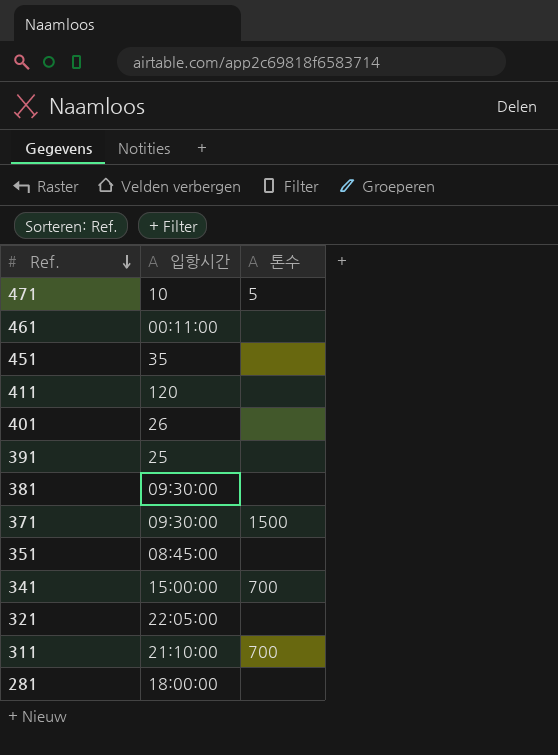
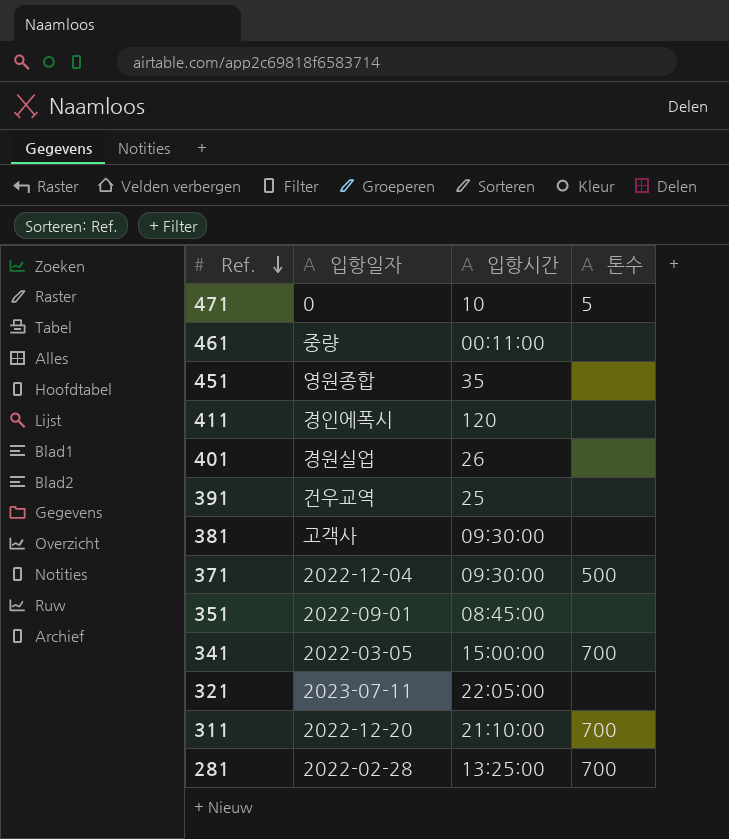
column 입항일자 | position: none -> 2
371 | 톤수: 1500 -> 500
281 | 입항시간: 18:00:00 -> 13:25:00
281 | 톤수: none -> 700

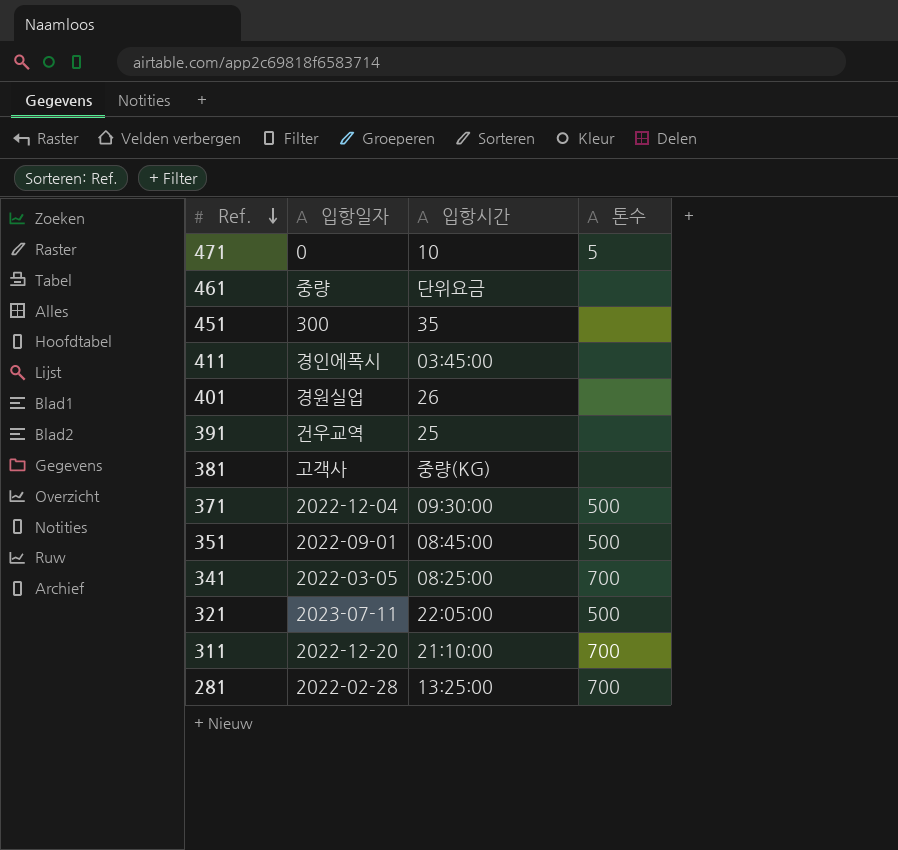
461 | 입항시간: 00:11:00 -> 단위요금
451 | 입항일자: 영원종합 -> 300
411 | 입항시간: 120 -> 03:45:00
381 | 입항시간: 09:30:00 -> 중량(KG)
351 | 톤수: none -> 500
341 | 입항시간: 15:00:00 -> 08:25:00
321 | 톤수: none -> 500

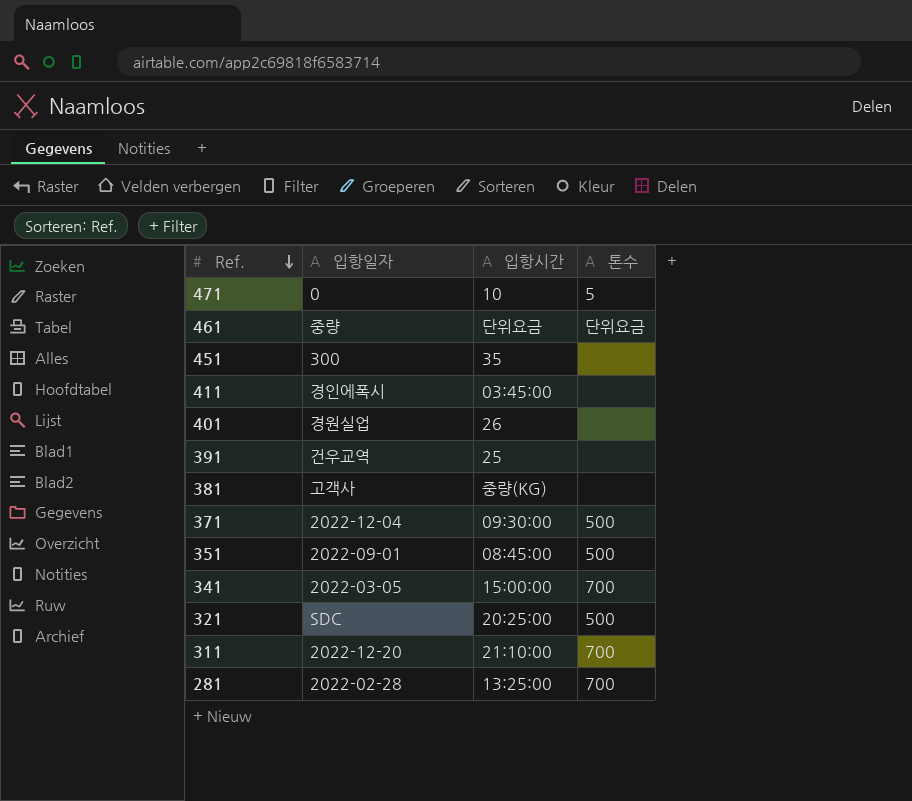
461 | 톤수: none -> 단위요금
341 | 입항시간: 08:25:00 -> 15:00:00
321 | 입항일자: 2023-07-11 -> SDC
321 | 입항시간: 22:05:00 -> 20:25:00

